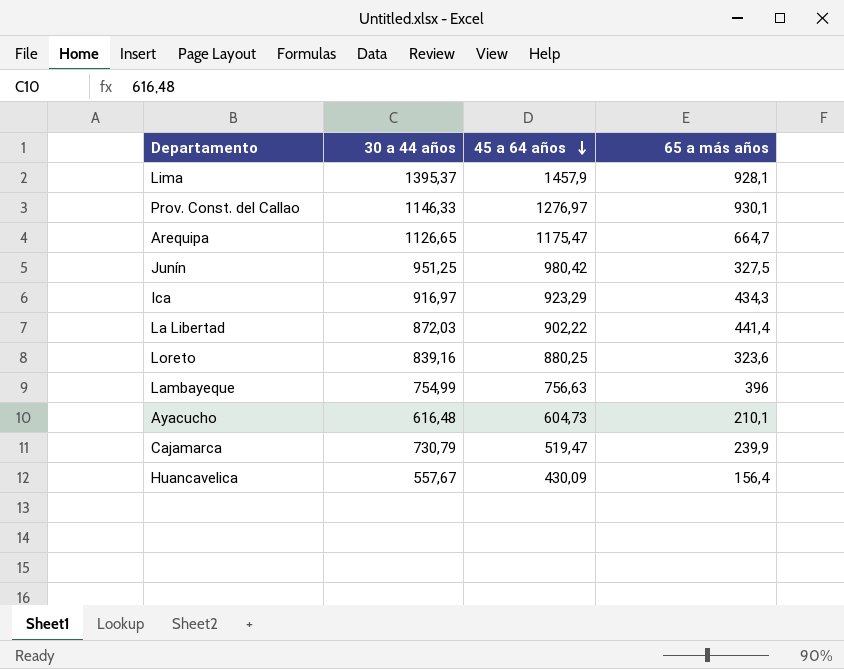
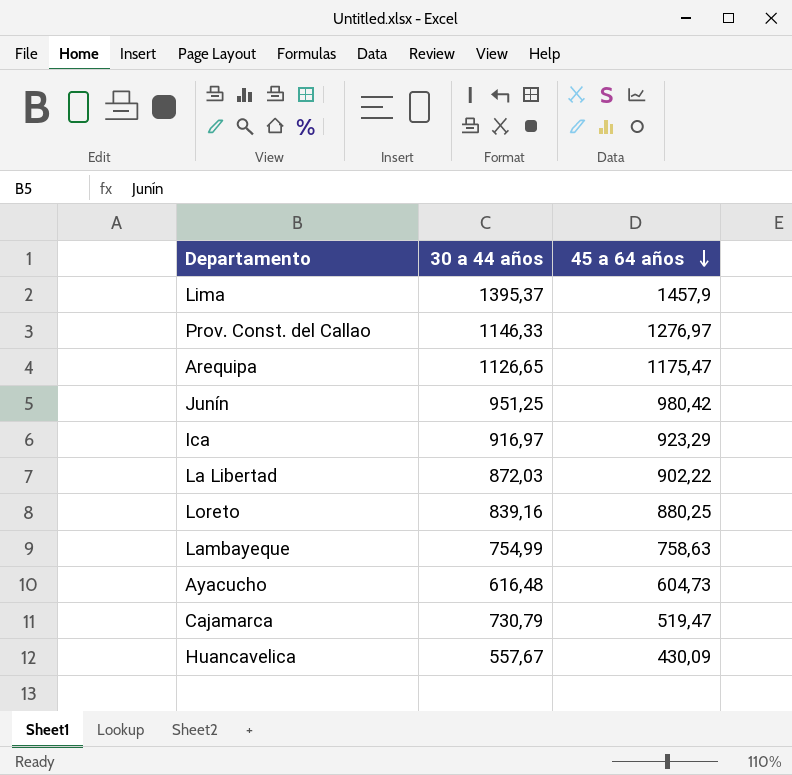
column 65 a más años | position: 4 -> none
Lambayeque | 45 a 64 años: 756,63 -> 758,63

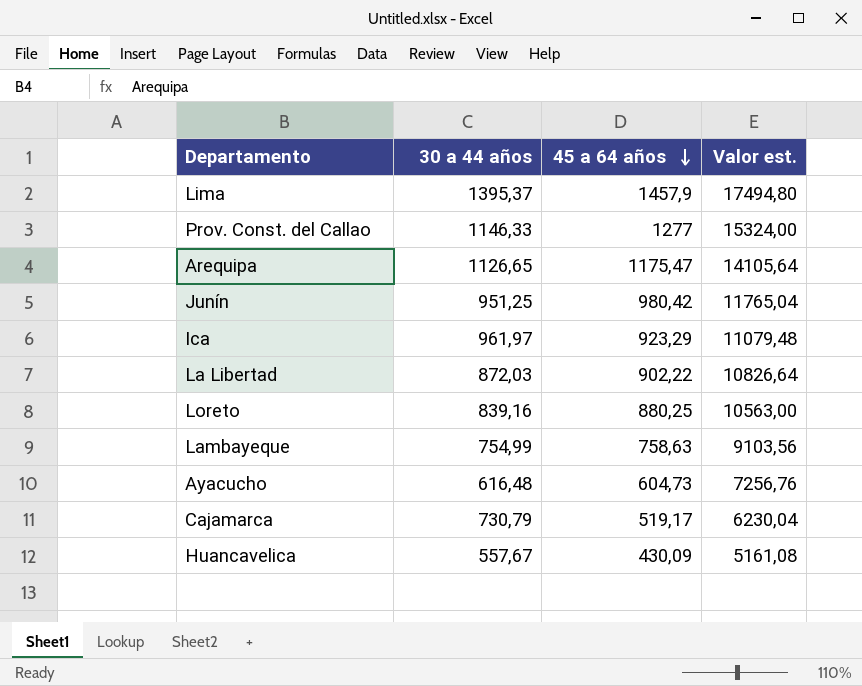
column Valor est. | formula: none -> [45 a 64 años] * 12
Prov. Const. del Callao | 45 a 64 años: 1276,97 -> 1277
Ica | 30 a 44 años: 916,97 -> 961,97
Cajamarca | 45 a 64 años: 519,47 -> 519,17

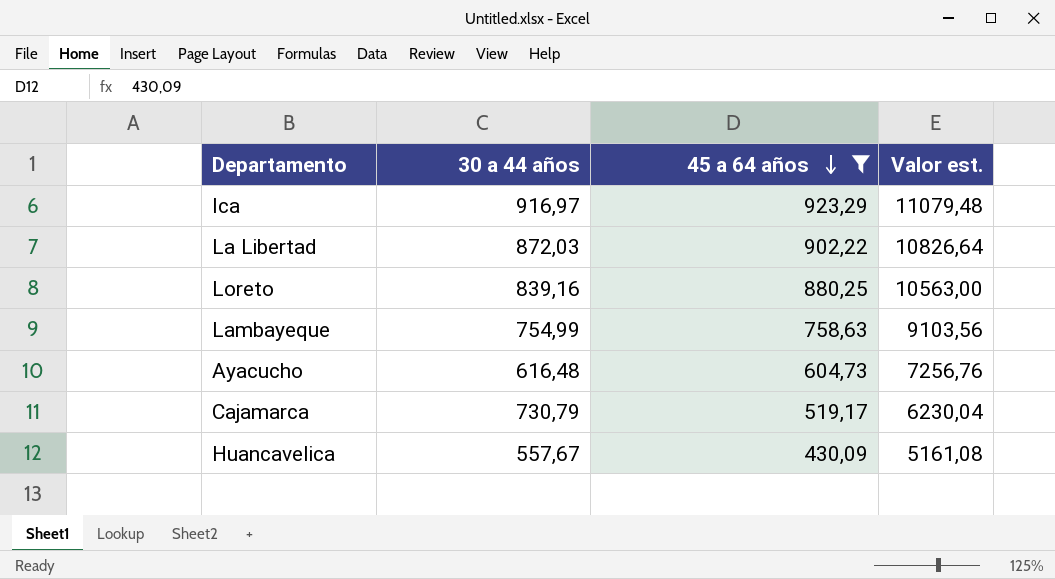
filter: none -> 45 a 64 años <= 923,29
Ica | 30 a 44 años: 961,97 -> 916,97

